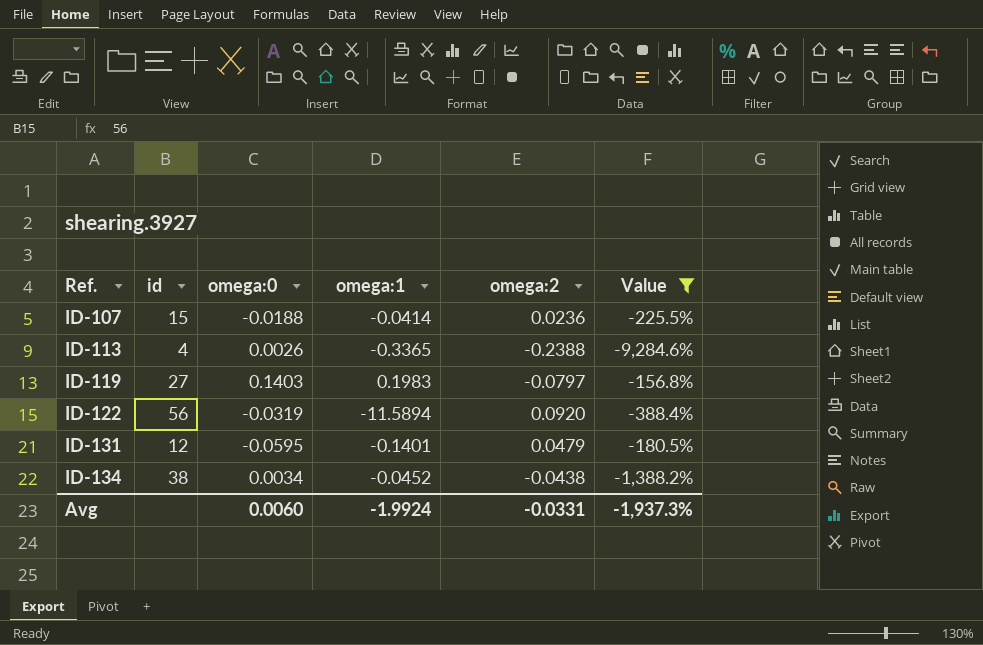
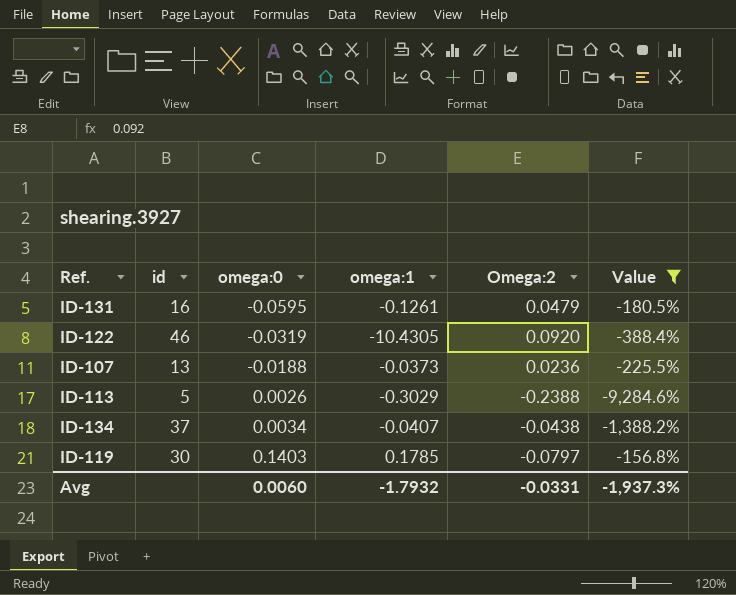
row order: Ref. ascending -> omega:0 ascending
column name: omega:2 -> Omega:2
ID-131 | id: 12 -> 16
ID-131 | omega:1: -0.1401 -> -0.1261
ID-122 | id: 56 -> 46
ID-122 | omega:1: -11.5894 -> -10.4305
ID-107 | id: 15 -> 13
ID-107 | omega:1: -0.0414 -> -0.0373
ID-113 | id: 4 -> 5
ID-113 | omega:1: -0.3365 -> -0.3029
ID-134 | id: 38 -> 37
ID-134 | omega:1: -0.0452 -> -0.0407
ID-119 | id: 27 -> 30
ID-119 | omega:1: 0.1983 -> 0.1785
Avg | omega:1: -1.9924 -> -1.7932

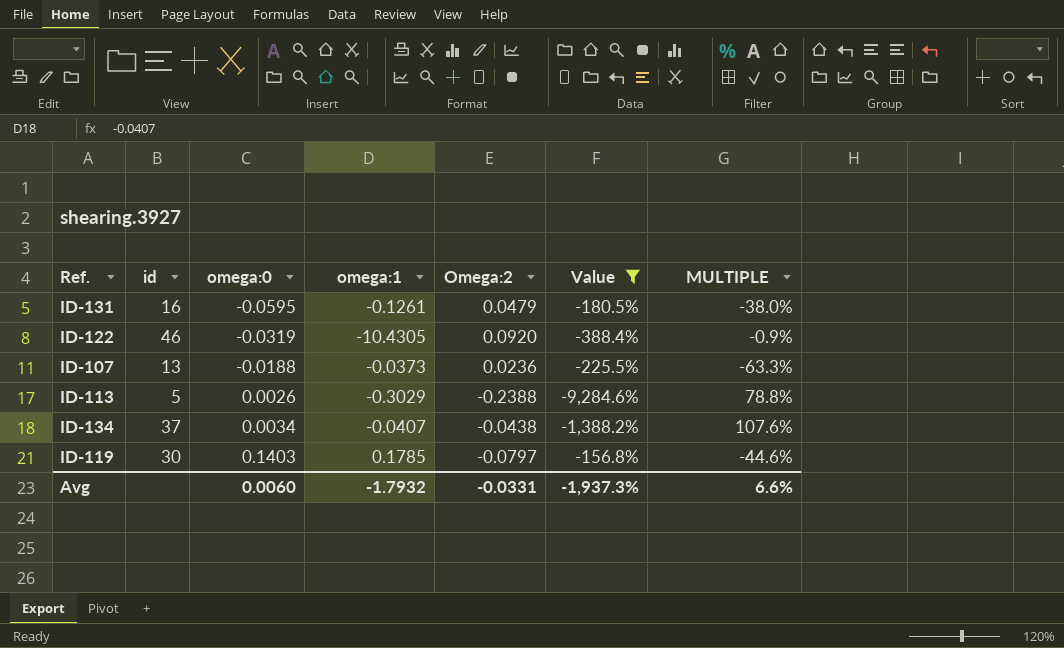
column MULTIPLE | formula: none -> [Omega:2] / [omega:1]

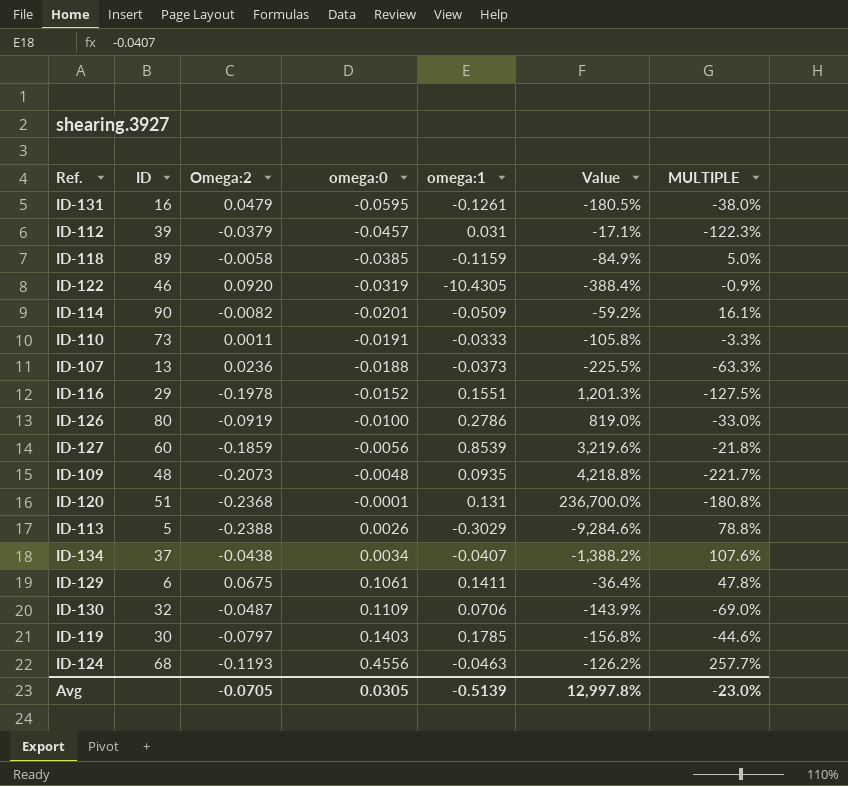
filter: Value <= -156.8% -> none
column name: id -> ID
column Omega:2 | position: 5 -> 3
Avg | Omega:2: -0.0331 -> -0.0705
Avg | omega:0: 0.0060 -> 0.0305
Avg | omega:1: -1.7932 -> -0.5139
Avg | Value: -1,937.3% -> 12,997.8%
Avg | MULTIPLE: 6.6% -> -23.0%

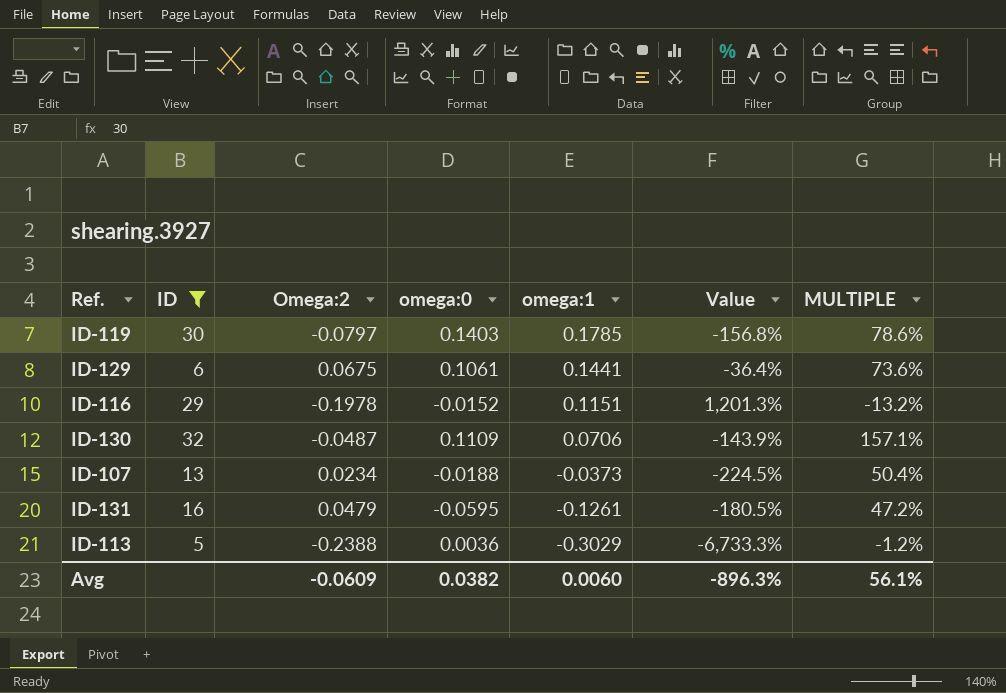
filter: none -> ID <= 32
row order: omega:0 ascending -> omega:1 descending
column MULTIPLE | formula: [Omega:2] / [omega:1] -> [omega:0] / [omega:1]
ID-129 | omega:1: 0.1411 -> 0.1441
ID-116 | omega:1: 0.1551 -> 0.1151
ID-107 | Omega:2: 0.0236 -> 0.0234
ID-107 | Value: -225.5% -> -224.5%
ID-113 | omega:0: 0.0026 -> 0.0036
ID-113 | Value: -9,284.6% -> -6,733.3%
Avg | Omega:2: -0.0705 -> -0.0609
Avg | omega:0: 0.0305 -> 0.0382
Avg | omega:1: -0.5139 -> 0.0060
Avg | Value: 12,997.8% -> -896.3%
Avg | MULTIPLE: -23.0% -> 56.1%

